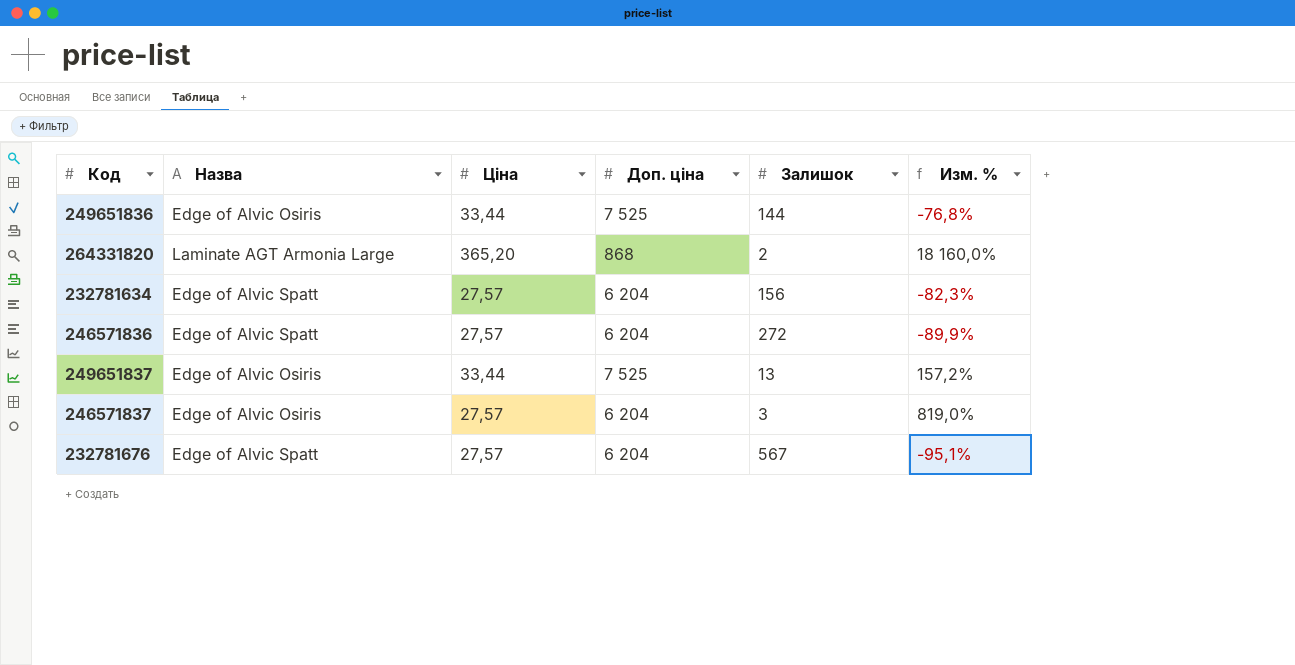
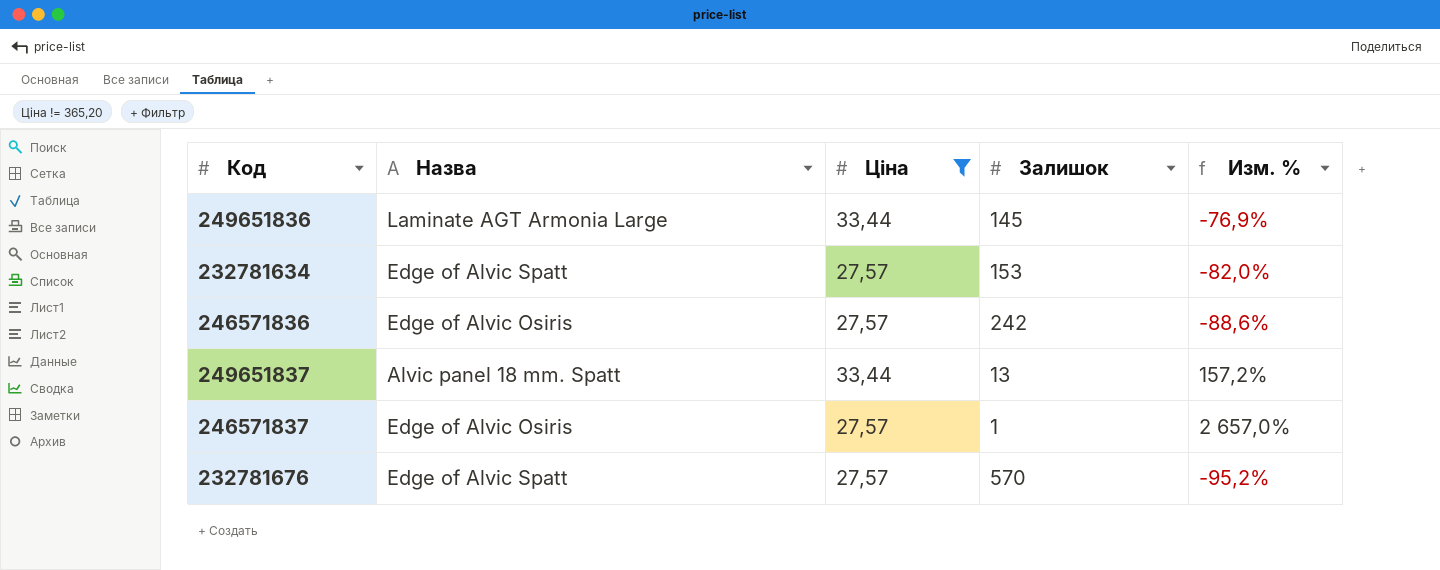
filter: none -> Ціна != 365,20
column Доп. ціна | position: 4 -> none
249651836 | Назва: Edge of Alvic Osiris -> Laminate AGT Armonia Large
249651836 | Залишок: 144 -> 145
249651836 | Изм. %: -76,8% -> -76,9%
232781634 | Залишок: 156 -> 153
232781634 | Изм. %: -82,3% -> -82,0%
246571836 | Назва: Edge of Alvic Spatt -> Edge of Alvic Osiris
246571836 | Залишок: 272 -> 242
246571836 | Изм. %: -89,9% -> -88,6%
249651837 | Назва: Edge of Alvic Osiris -> Alvic panel 18 mm. Spatt
246571837 | Залишок: 3 -> 1
246571837 | Изм. %: 819,0% -> 2 657,0%
232781676 | Залишок: 567 -> 570
232781676 | Изм. %: -95,1% -> -95,2%

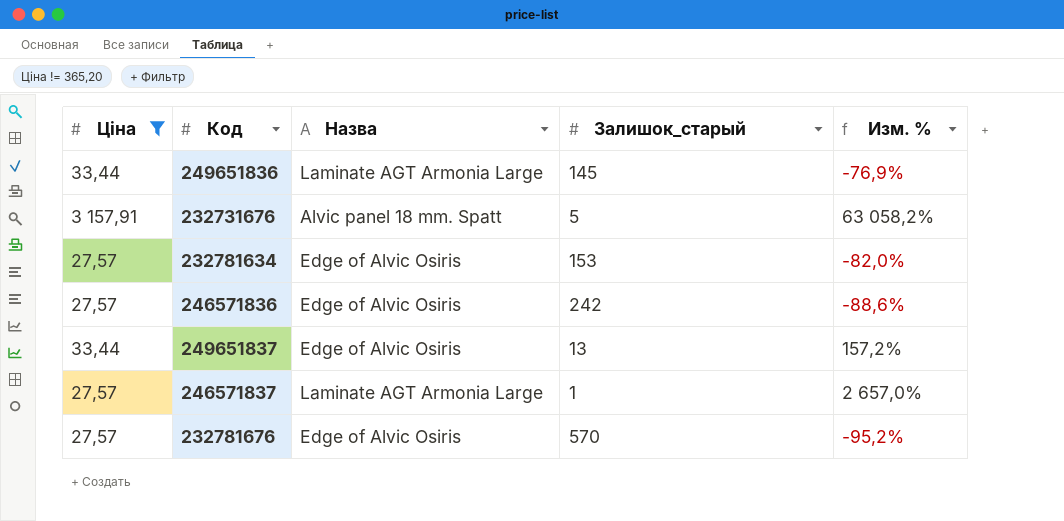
column Ціна | position: 3 -> 1
column name: Залишок -> Залишок_старый
row 232731676: none -> 3 157,91 | Alvic panel 18 mm. Spatt | 5 | 63 058,2%
232781634 | Назва: Edge of Alvic Spatt -> Edge of Alvic Osiris
249651837 | Назва: Alvic panel 18 mm. Spatt -> Edge of Alvic Osiris
246571837 | Назва: Edge of Alvic Osiris -> Laminate AGT Armonia Large
232781676 | Назва: Edge of Alvic Spatt -> Edge of Alvic Osiris

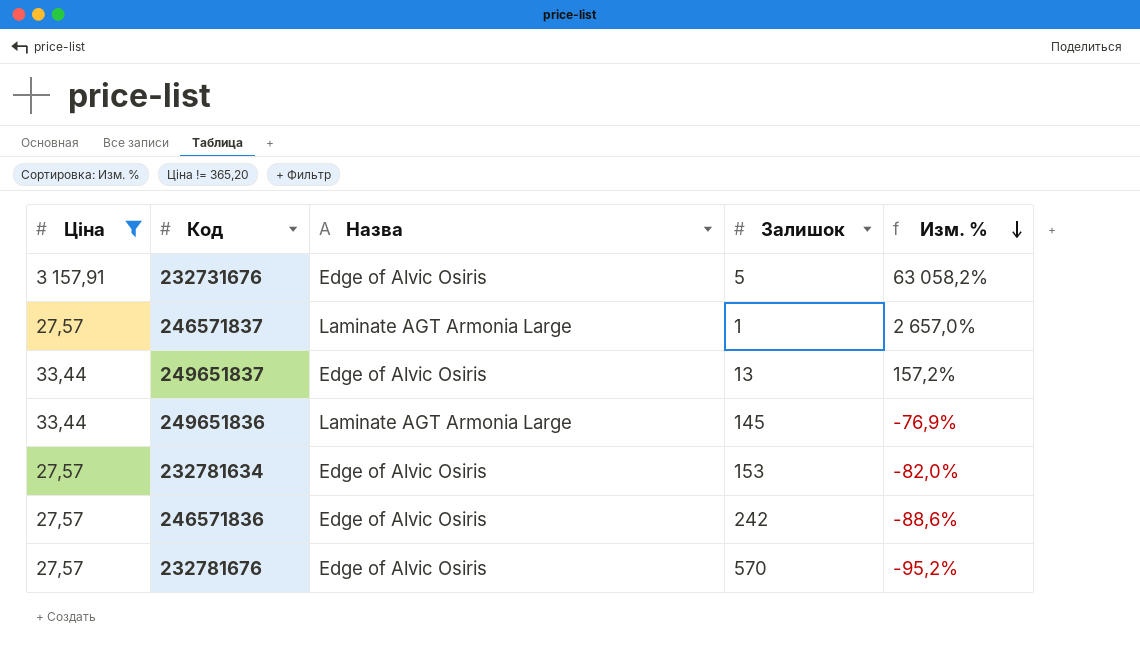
row order: none -> Изм. % descending
column name: Залишок_старый -> Залишок
232731676 | Назва: Alvic panel 18 mm. Spatt -> Edge of Alvic Osiris

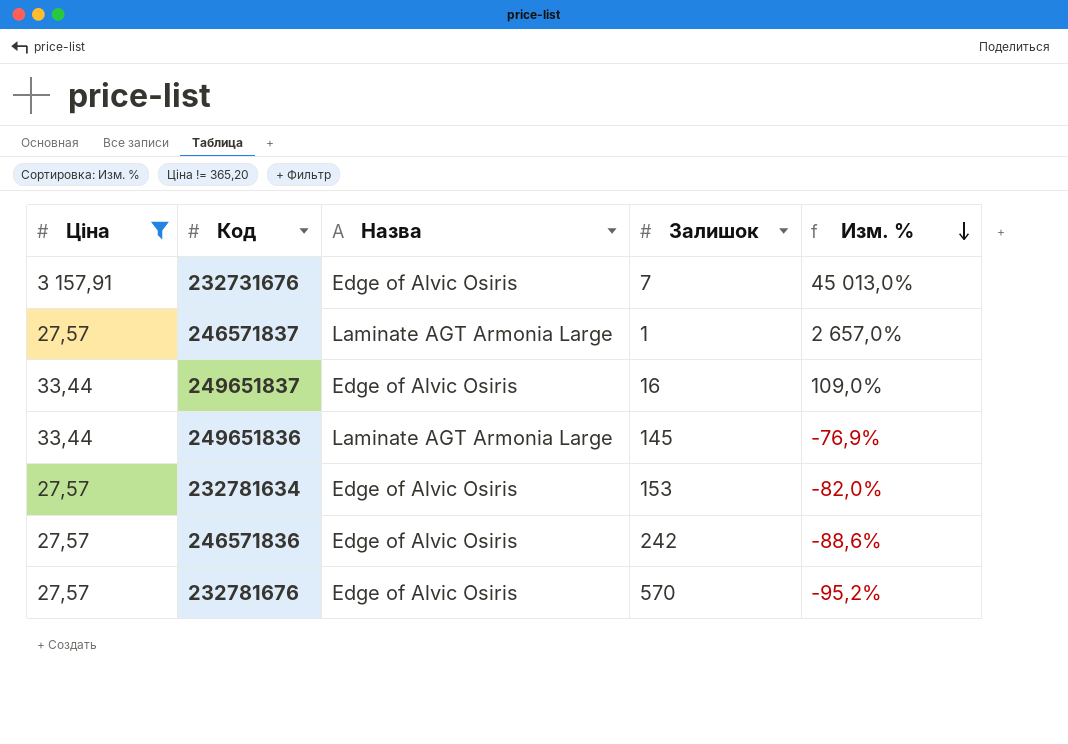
232731676 | Залишок: 5 -> 7
232731676 | Изм. %: 63 058,2% -> 45 013,0%
249651837 | Залишок: 13 -> 16
249651837 | Изм. %: 157,2% -> 109,0%

